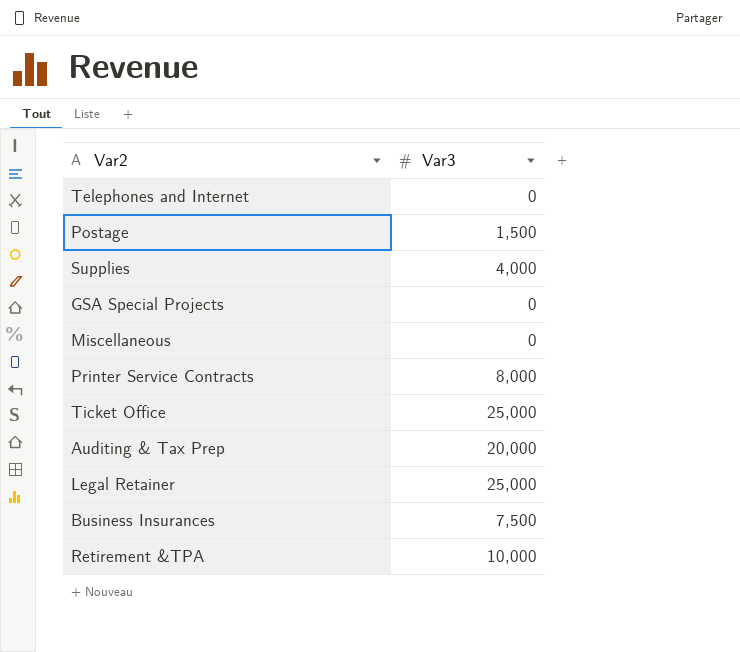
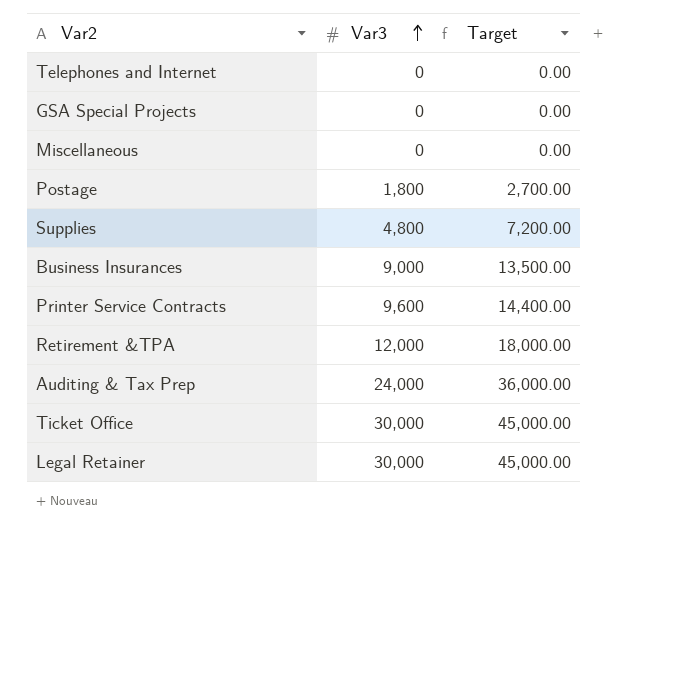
row order: none -> Var3 ascending
column Target | formula: none -> [Var3] * 1.5
Postage | Var3: 1,500 -> 1,800
Supplies | Var3: 4,000 -> 4,800
Business Insurances | Var3: 7,500 -> 9,000
Printer Service Contracts | Var3: 8,000 -> 9,600
Retirement &TPA | Var3: 10,000 -> 12,000
Auditing & Tax Prep | Var3: 20,000 -> 24,000
Ticket Office | Var3: 25,000 -> 30,000
Legal Retainer | Var3: 25,000 -> 30,000

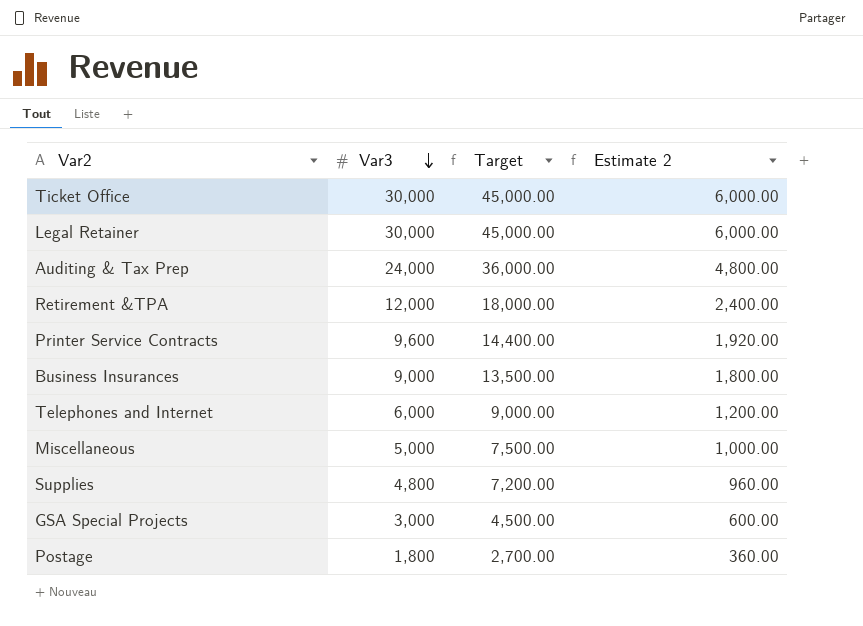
row order: Var3 ascending -> Var3 descending
column Estimate 2 | formula: none -> [Var3] * 0.2
Telephones and Internet | Var3: 0 -> 6,000
Telephones and Internet | Target: 0.00 -> 9,000.00
Miscellaneous | Var3: 0 -> 5,000
Miscellaneous | Target: 0.00 -> 7,500.00
GSA Special Projects | Var3: 0 -> 3,000
GSA Special Projects | Target: 0.00 -> 4,500.00

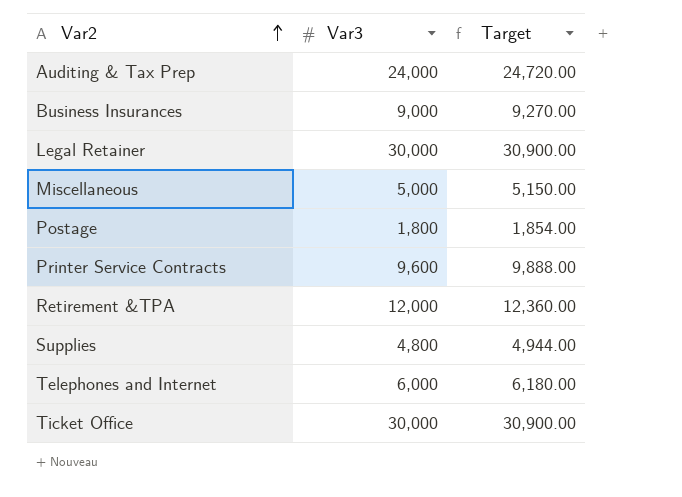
row order: Var3 descending -> Var2 ascending
column Estimate 2 | formula: [Var3] * 0.2 -> none
column Target | formula: [Var3] * 1.5 -> [Var3] * 1.03
row GSA Special Projects: 3,000 | 4,500.00 | 600.00 -> none

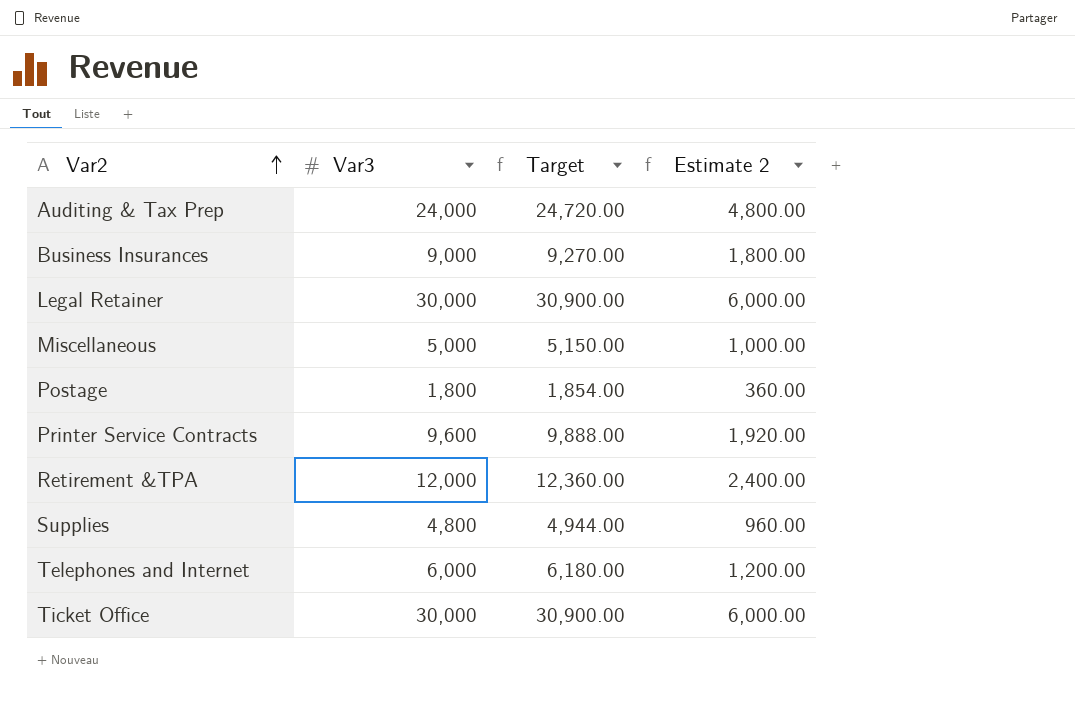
column Estimate 2 | formula: none -> [Var3] * 0.2

